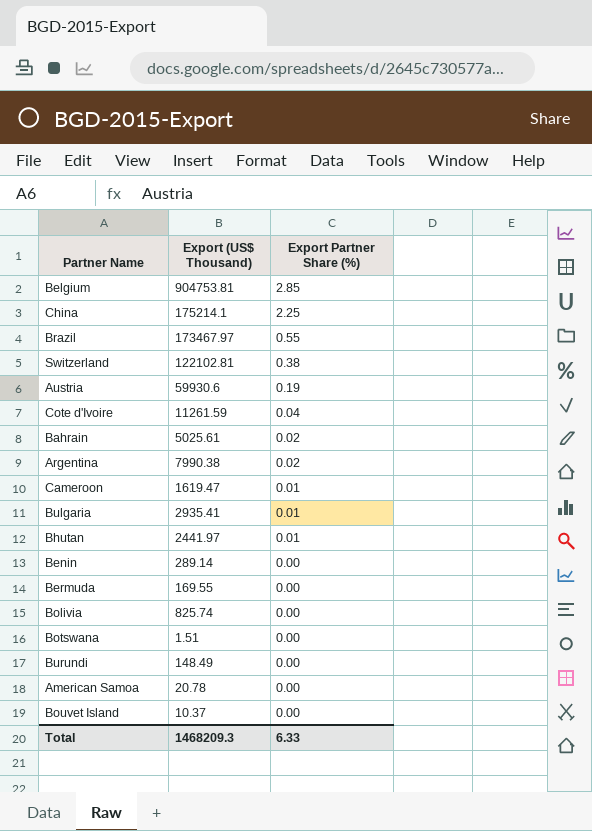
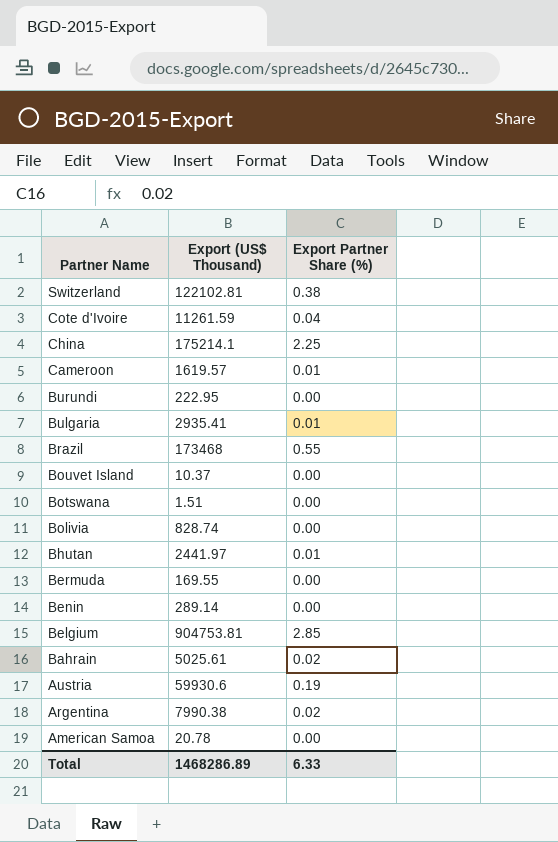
row order: Export Partner Share (%) descending -> Partner Name descending
Cameroon | Export (US$ Thousand): 1619.47 -> 1619.57
Burundi | Export (US$ Thousand): 148.49 -> 222.95
Brazil | Export (US$ Thousand): 173467.97 -> 173468
Bolivia | Export (US$ Thousand): 825.74 -> 828.74
Total | Export (US$ Thousand): 1468209.3 -> 1468286.89

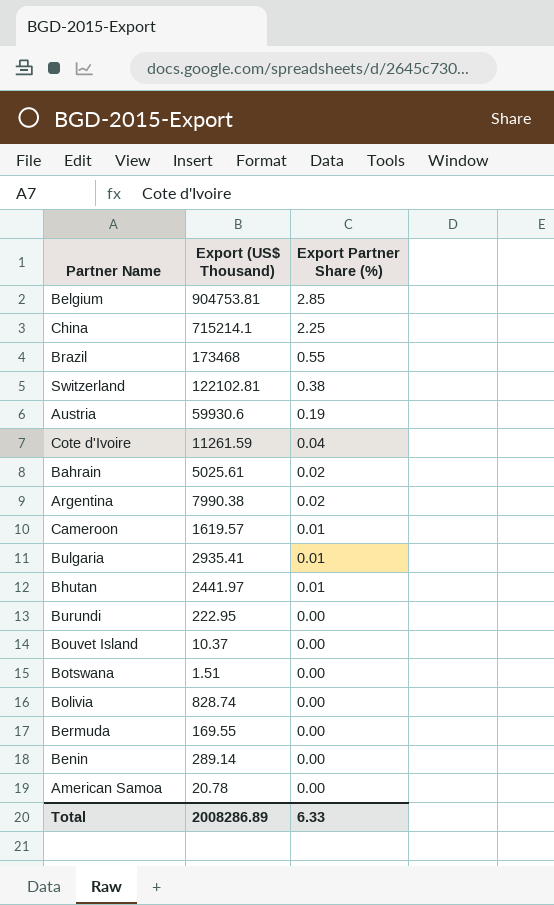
row order: Partner Name descending -> Export Partner Share (%) descending
China | Export (US$ Thousand): 175214.1 -> 715214.1
Total | Export (US$ Thousand): 1468286.89 -> 2008286.89

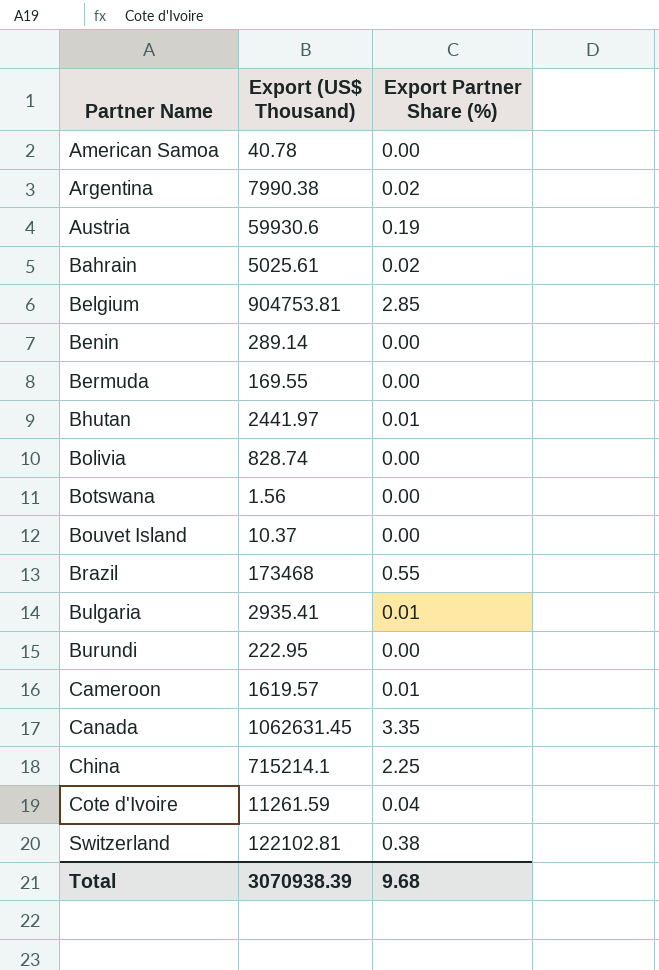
row order: Export Partner Share (%) descending -> Partner Name ascending
American Samoa | Export (US$ Thousand): 20.78 -> 40.78
Botswana | Export (US$ Thousand): 1.51 -> 1.56
row Canada: none -> 1062631.45 | 3.35
Total | Export (US$ Thousand): 2008286.89 -> 3070938.39
Total | Export Partner Share (%): 6.33 -> 9.68

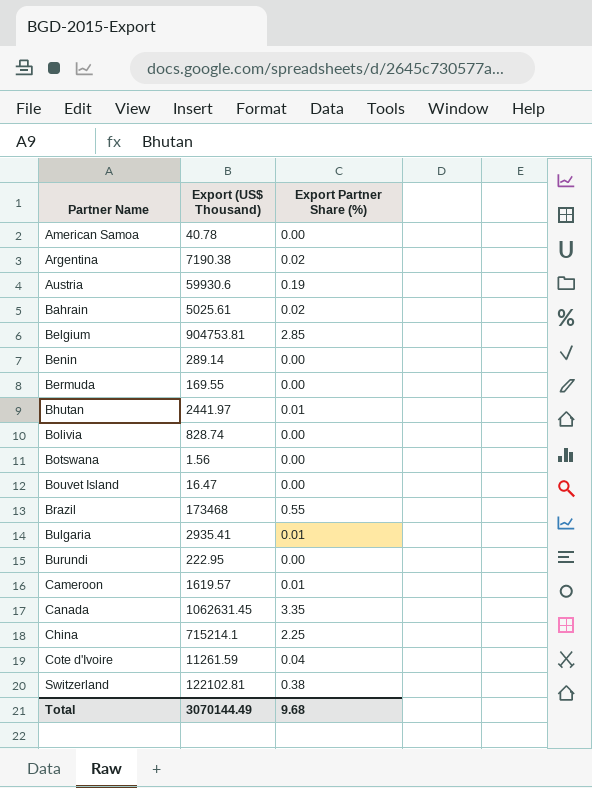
Argentina | Export (US$ Thousand): 7990.38 -> 7190.38
Bouvet Island | Export (US$ Thousand): 10.37 -> 16.47
Total | Export (US$ Thousand): 3070938.39 -> 3070144.49

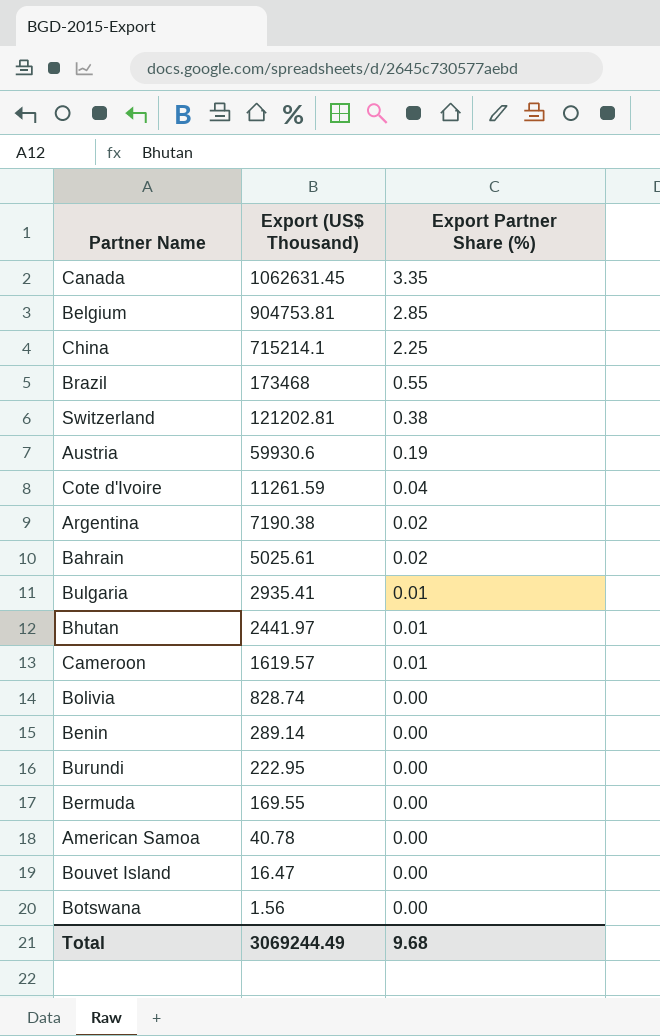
row order: Partner Name ascending -> Export (US$ Thousand) descending
Switzerland | Export (US$ Thousand): 122102.81 -> 121202.81
Total | Export (US$ Thousand): 3070144.49 -> 3069244.49

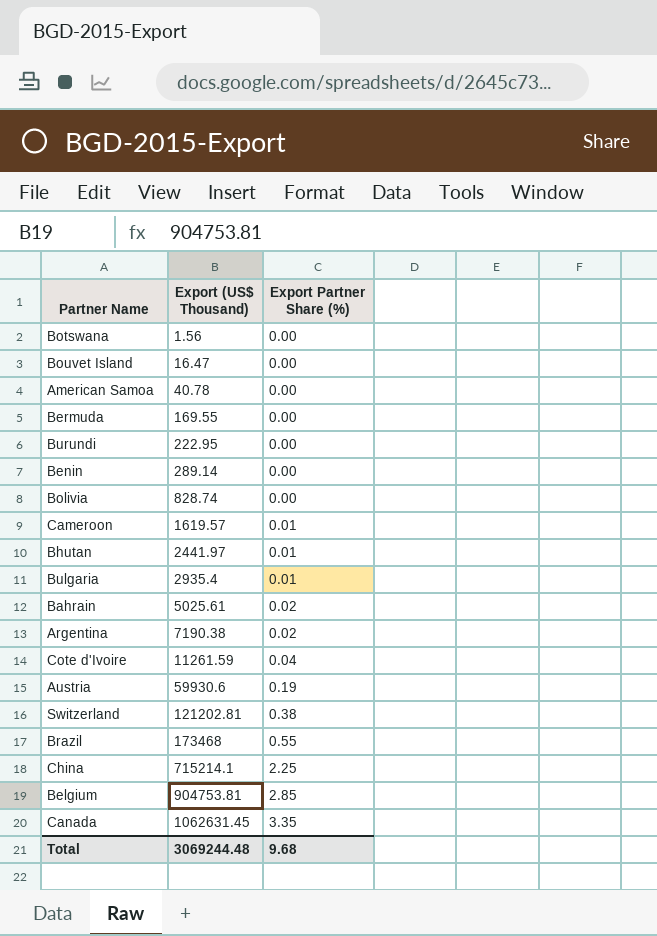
row order: Export (US$ Thousand) descending -> Export (US$ Thousand) ascending
Bulgaria | Export (US$ Thousand): 2935.41 -> 2935.4
Total | Export (US$ Thousand): 3069244.49 -> 3069244.48

